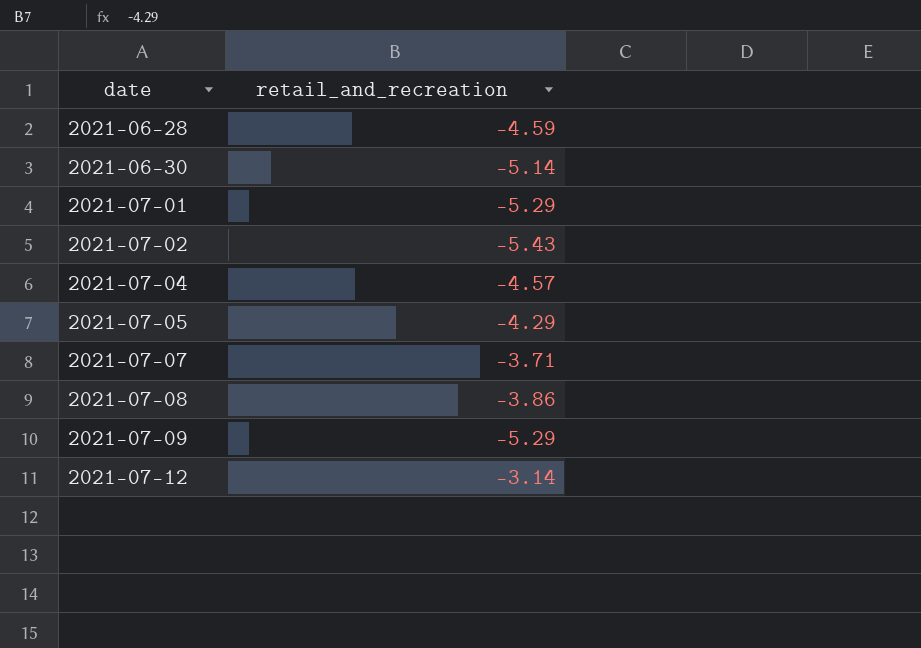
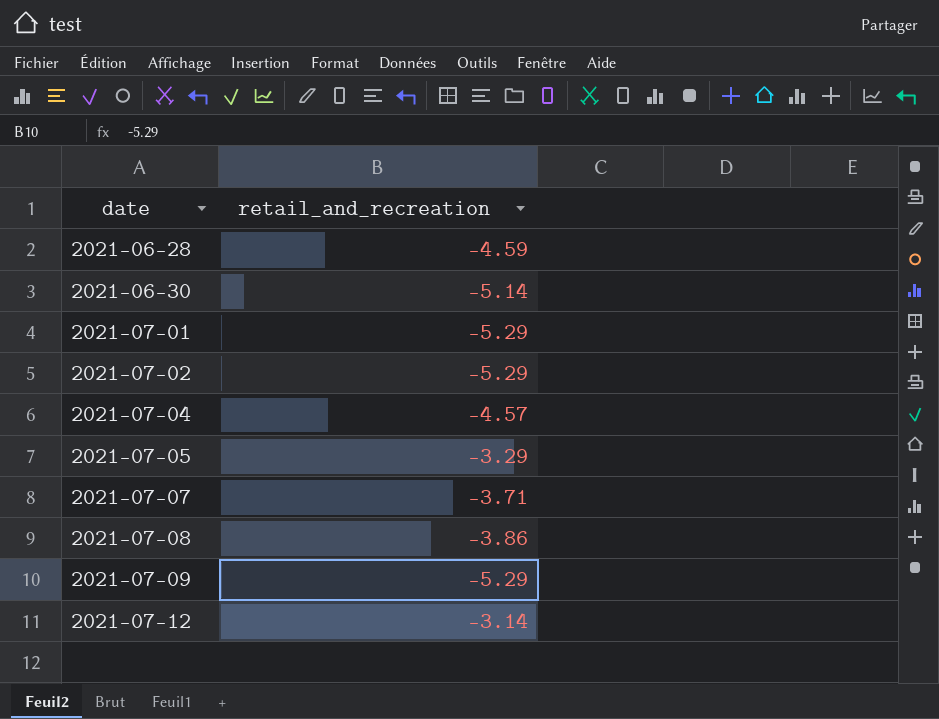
2021-07-02 | retail_and_recreation: -5.43 -> -5.29
2021-07-05 | retail_and_recreation: -4.29 -> -3.29

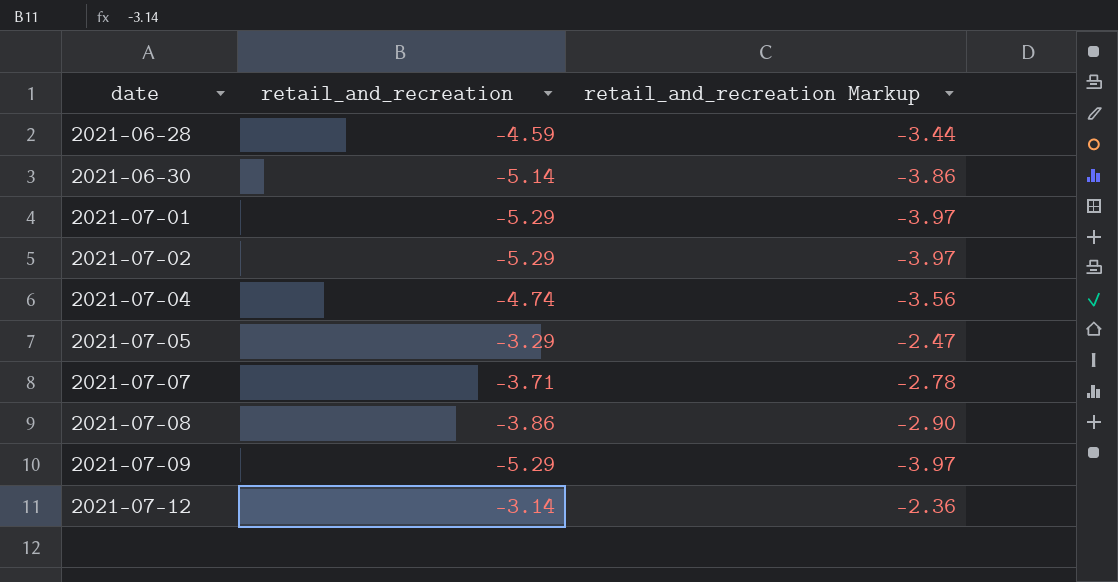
column retail_and_recreation Markup | formula: none -> [retail_and_recreation] * 0.75
2021-07-04 | retail_and_recreation: -4.57 -> -4.74

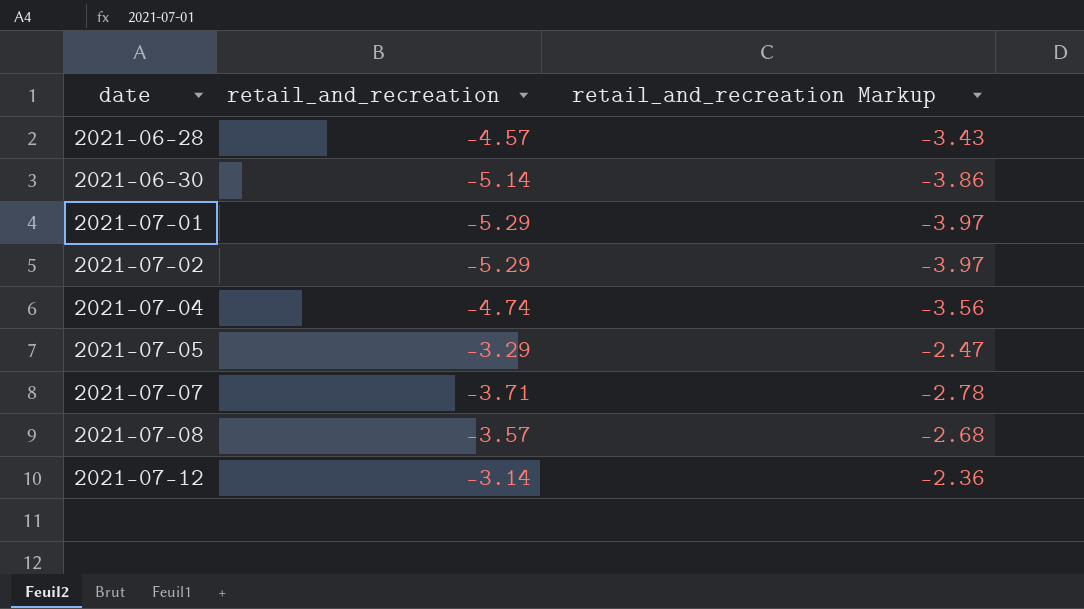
row 2021-07-09: -5.29 | -3.97 -> none
2021-06-28 | retail_and_recreation: -4.59 -> -4.57
2021-06-28 | retail_and_recreation Markup: -3.44 -> -3.43
2021-07-08 | retail_and_recreation: -3.86 -> -3.57
2021-07-08 | retail_and_recreation Markup: -2.90 -> -2.68

